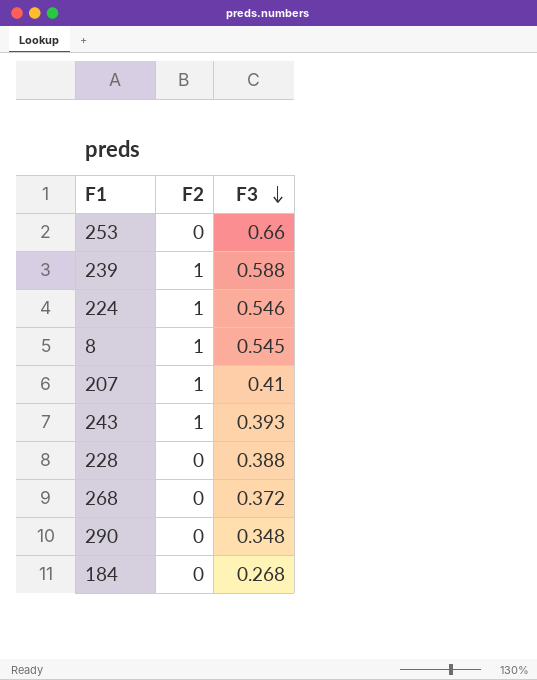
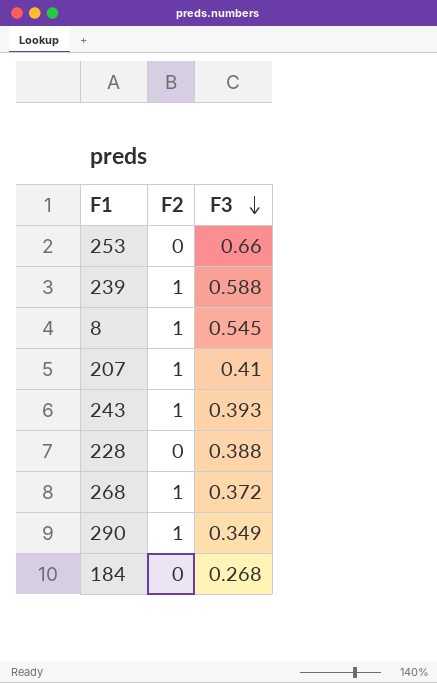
row 224: 1 | 0.546 -> none
268 | F2: 0 -> 1
290 | F2: 0 -> 1
290 | F3: 0.348 -> 0.349

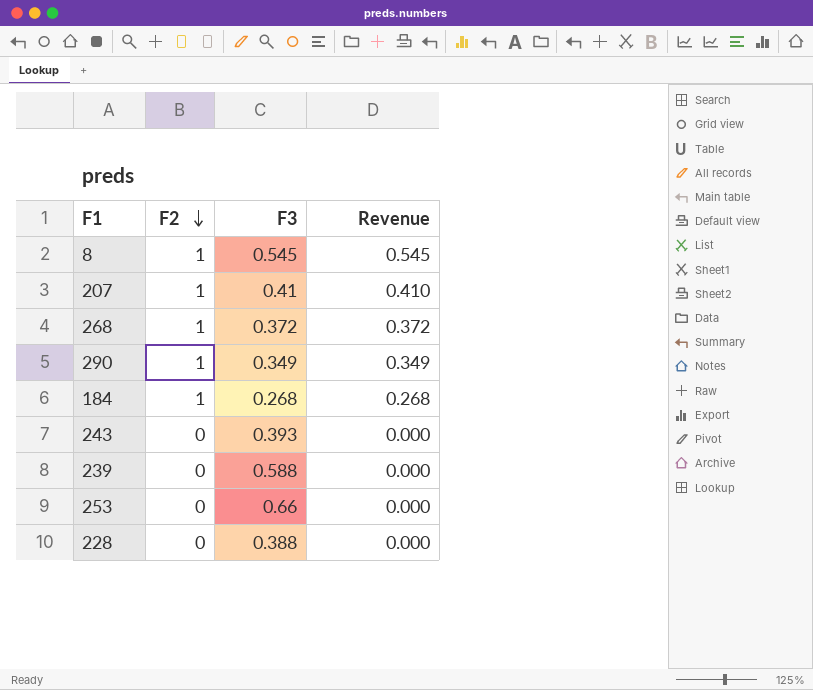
row order: F3 descending -> F2 descending
column Revenue | formula: none -> [F2] * [F3]
184 | F2: 0 -> 1
243 | F2: 1 -> 0
239 | F2: 1 -> 0

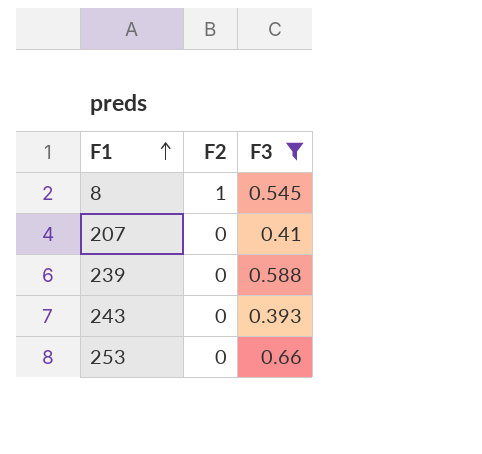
filter: none -> F3 >= 0.393
row order: F2 descending -> F1 ascending
column Revenue | formula: [F2] * [F3] -> none
207 | F2: 1 -> 0

